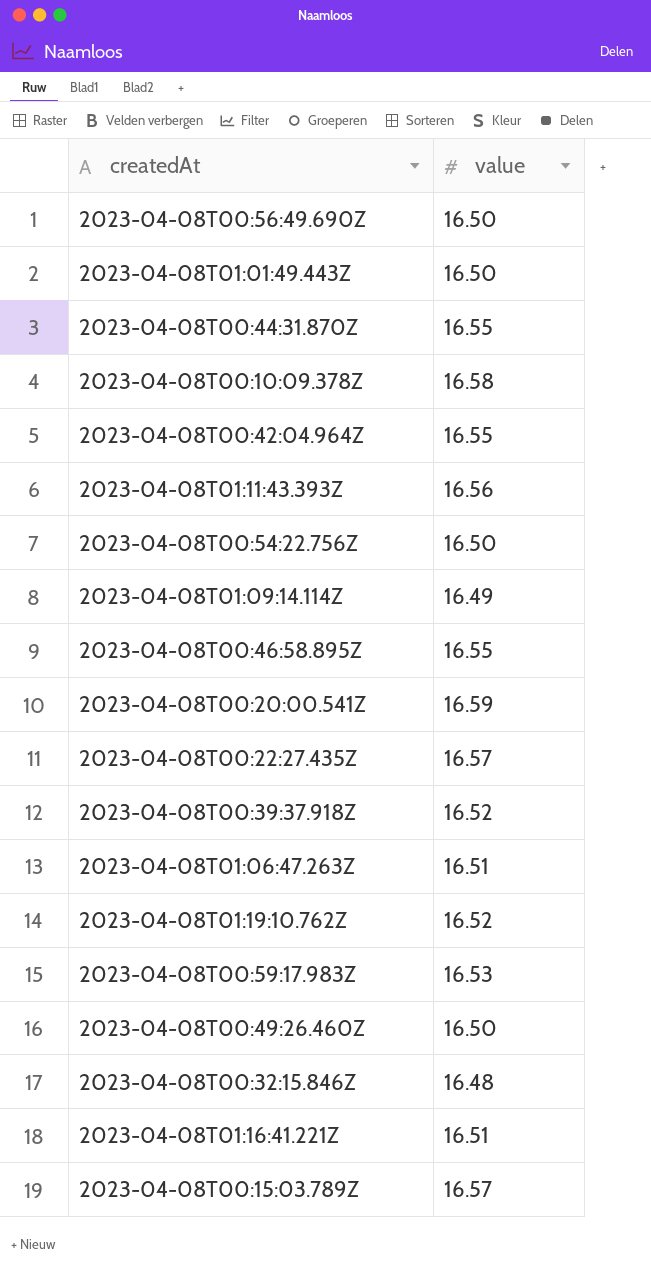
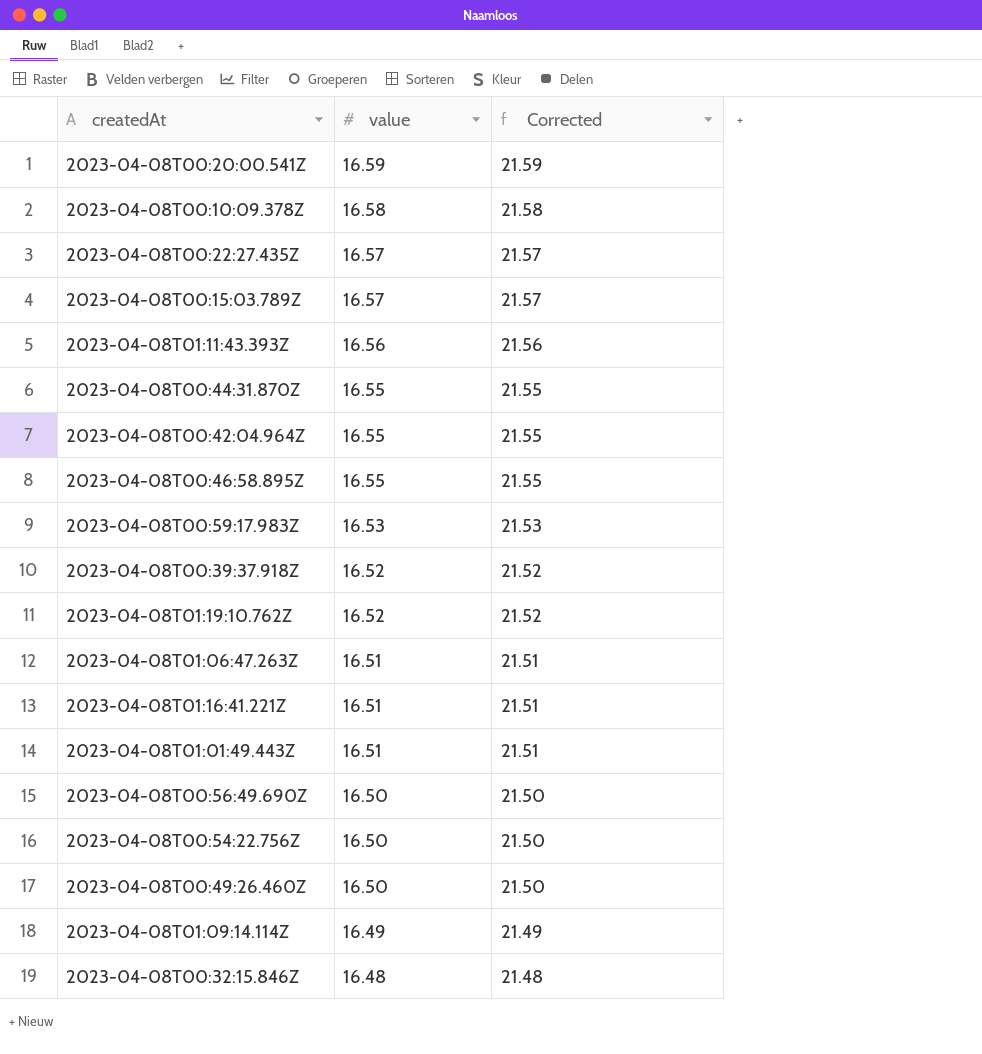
row order: none -> value descending
column Corrected | formula: none -> [value] + 5
2023-04-08T01:01:49.443Z | value: 16.50 -> 16.51

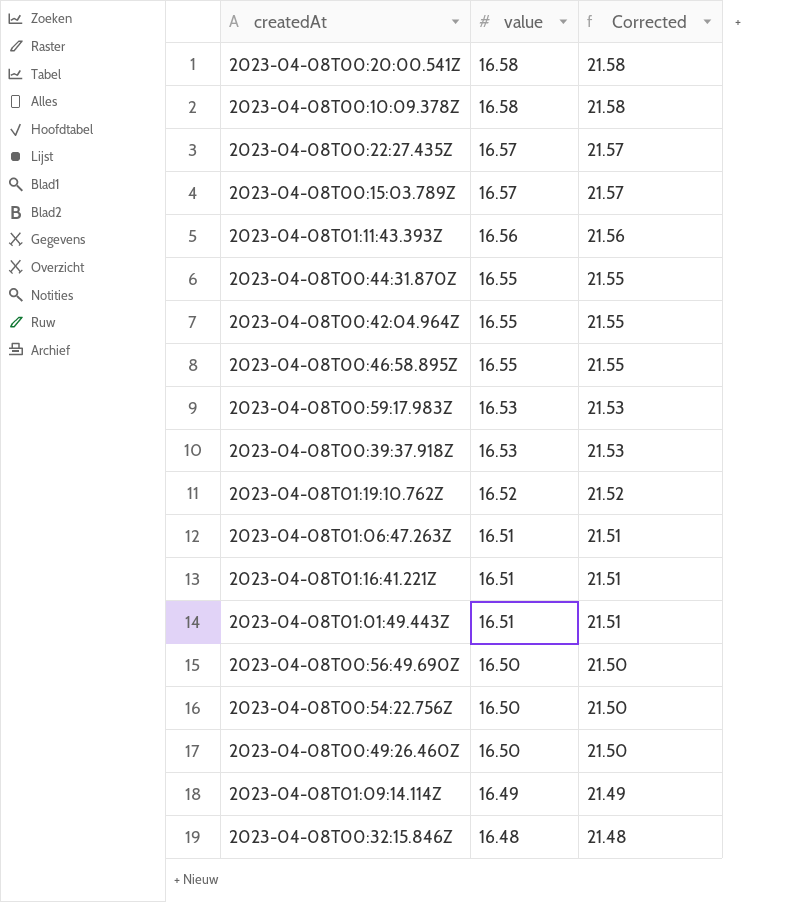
2023-04-08T00:20:00.541Z | value: 16.59 -> 16.58
2023-04-08T00:20:00.541Z | Corrected: 21.59 -> 21.58
2023-04-08T00:39:37.918Z | value: 16.52 -> 16.53
2023-04-08T00:39:37.918Z | Corrected: 21.52 -> 21.53

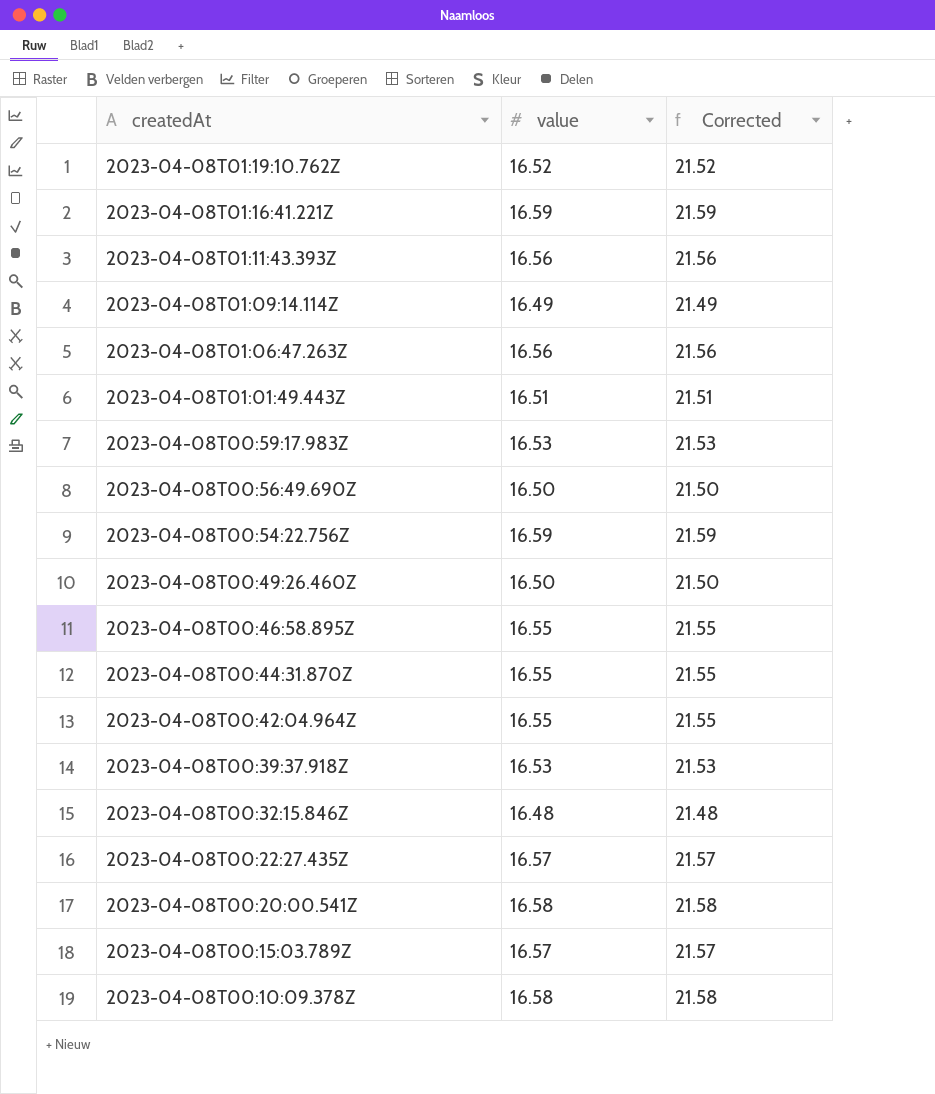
row order: value descending -> createdAt descending
2023-04-08T01:16:41.221Z | value: 16.51 -> 16.59
2023-04-08T01:16:41.221Z | Corrected: 21.51 -> 21.59
2023-04-08T01:06:47.263Z | value: 16.51 -> 16.56
2023-04-08T01:06:47.263Z | Corrected: 21.51 -> 21.56
2023-04-08T00:54:22.756Z | value: 16.50 -> 16.59
2023-04-08T00:54:22.756Z | Corrected: 21.50 -> 21.59

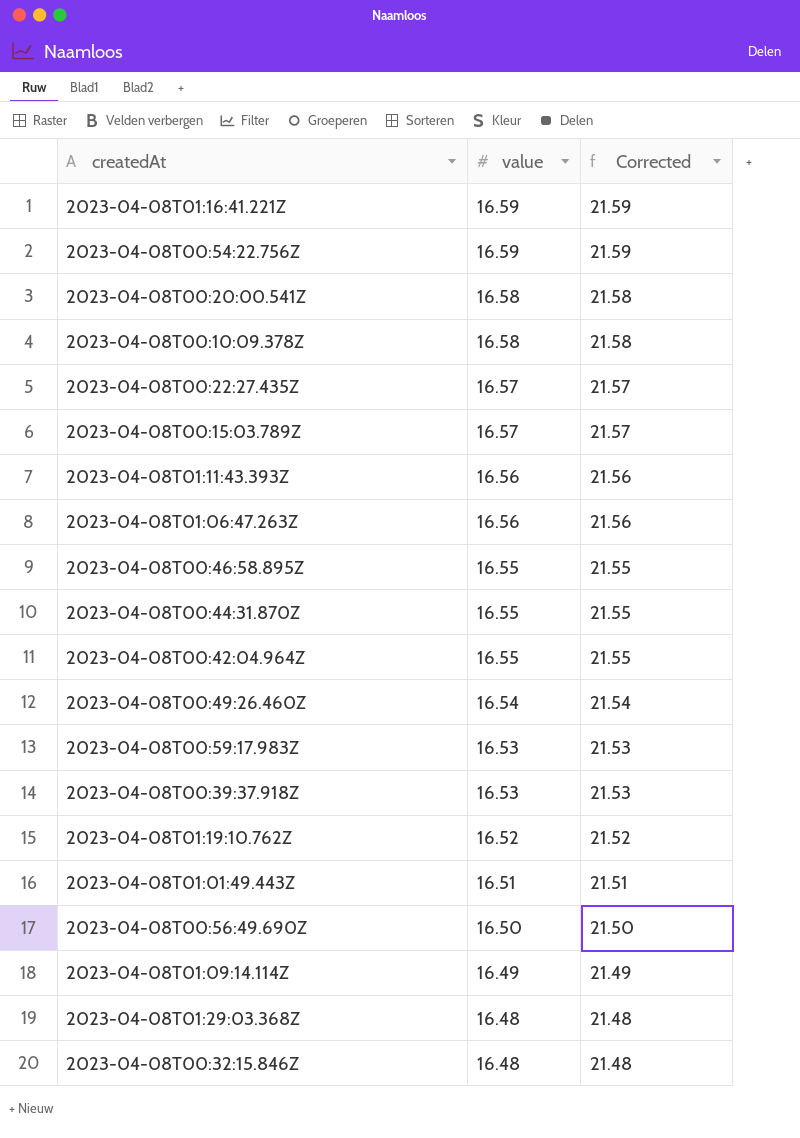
row order: createdAt descending -> value descending
2023-04-08T00:49:26.460Z | value: 16.50 -> 16.54
2023-04-08T00:49:26.460Z | Corrected: 21.50 -> 21.54
row 2023-04-08T01:29:03.368Z: none -> 16.48 | 21.48

